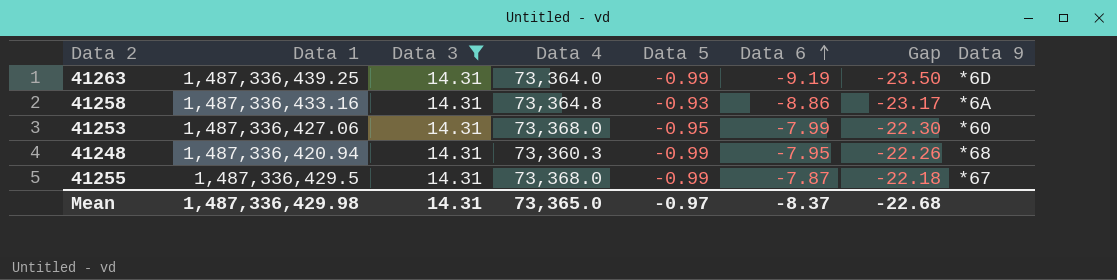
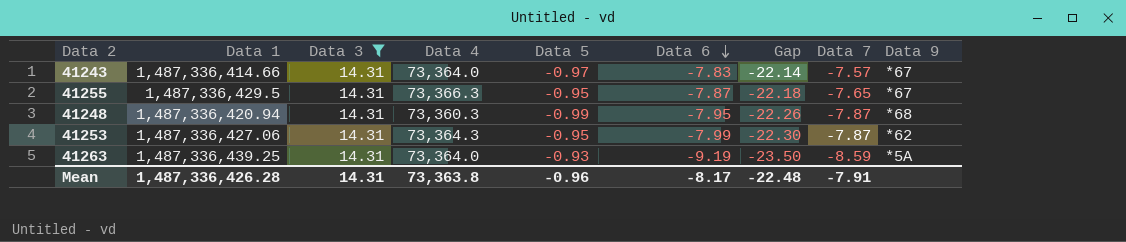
row order: Data 6 ascending -> Data 6 descending
column Data 7 | position: none -> 8
row 41258: 1,487,336,433.16 | 14.31 | 73,364.8 | -0.93 | -8.86 | -23.17 | *6A -> none
row 41243: none -> 1,487,336,414.66 | 14.31 | 73,364.0 | -0.97 | -7.83 | -22.14 | -7.57 | *67
41255 | Data 4: 73,368.0 -> 73,366.3
41255 | Data 5: -0.99 -> -0.95
41253 | Data 4: 73,368.0 -> 73,364.3
41253 | Data 9: *60 -> *62
41263 | Data 5: -0.99 -> -0.93
41263 | Data 9: *6D -> *5A
Mean | Data 1: 1,487,336,429.98 -> 1,487,336,426.28
Mean | Data 4: 73,365.0 -> 73,363.8
Mean | Data 5: -0.97 -> -0.96
Mean | Data 6: -8.37 -> -8.17
Mean | Gap: -22.68 -> -22.48

